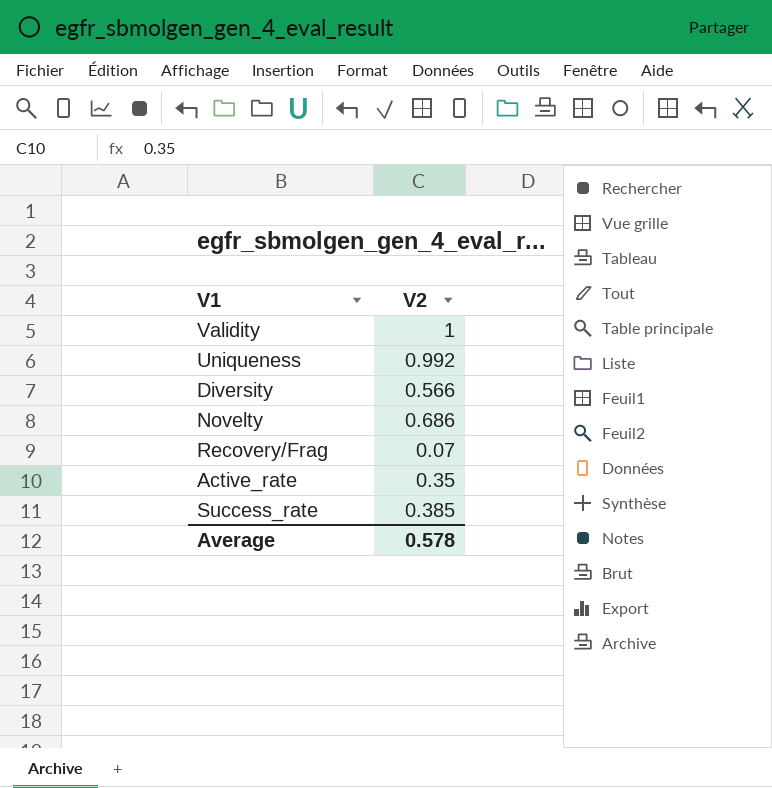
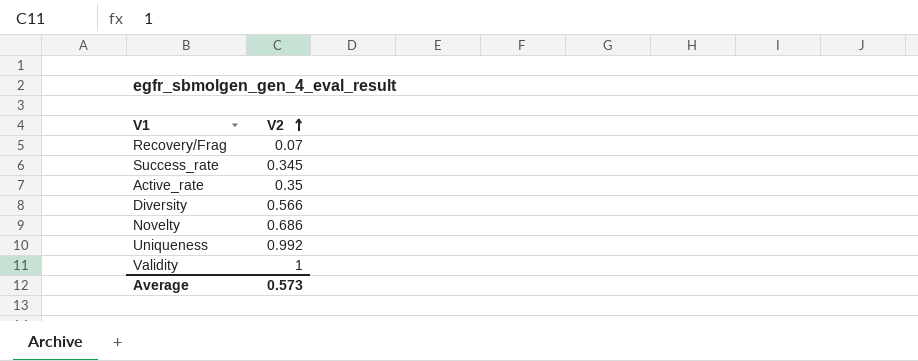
row order: none -> V2 ascending
Success_rate | V2: 0.385 -> 0.345
Average | V2: 0.578 -> 0.573

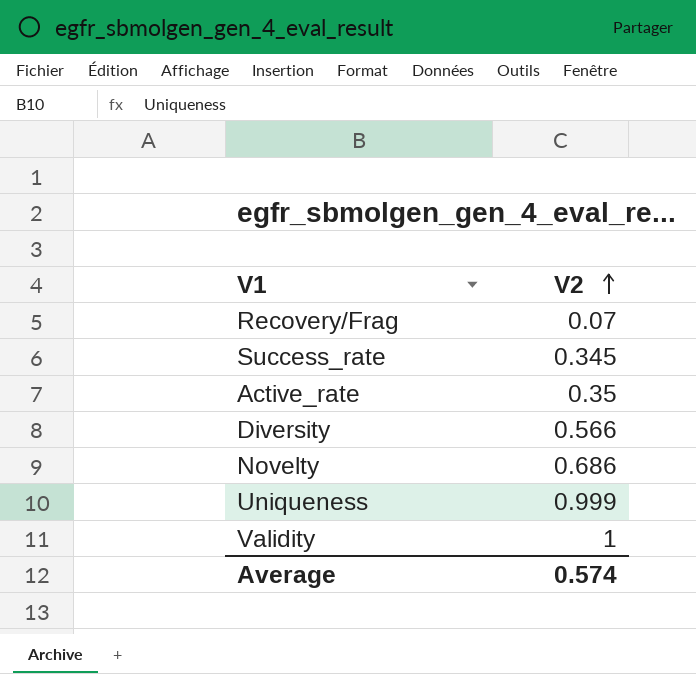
Uniqueness | V2: 0.992 -> 0.999
Average | V2: 0.573 -> 0.574

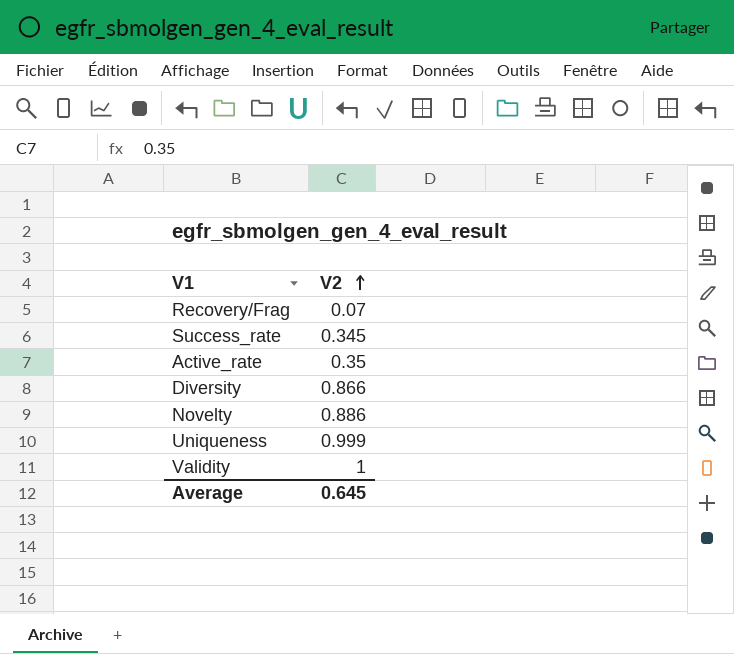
Diversity | V2: 0.566 -> 0.866
Novelty | V2: 0.686 -> 0.886
Average | V2: 0.574 -> 0.645

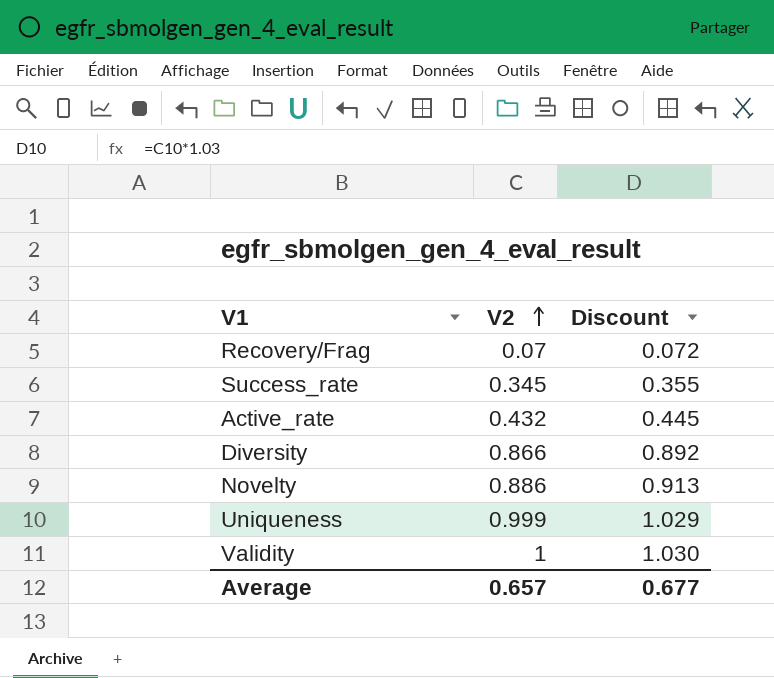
column Discount | formula: none -> [V2] * 1.03
Active_rate | V2: 0.35 -> 0.432
Average | V2: 0.645 -> 0.657

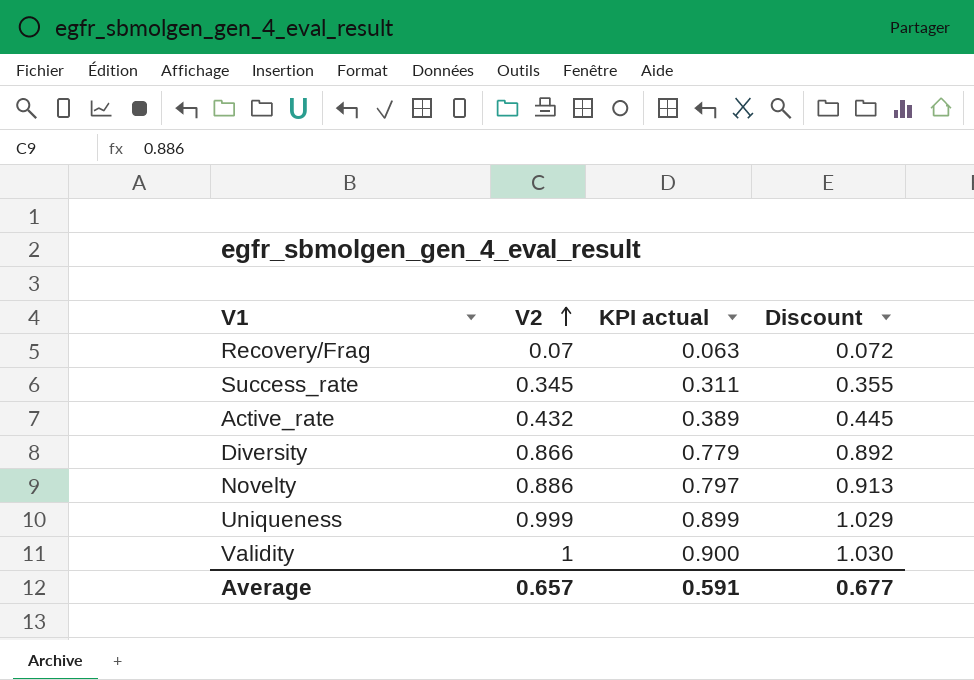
column KPI actual | formula: none -> [V2] * 0.9

